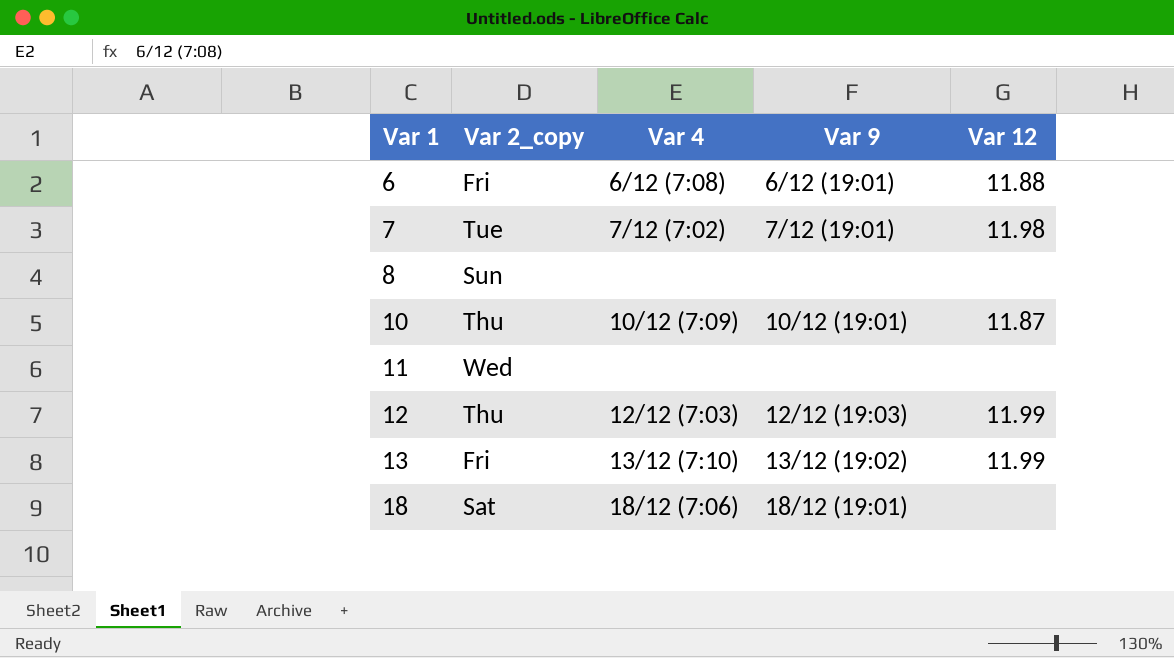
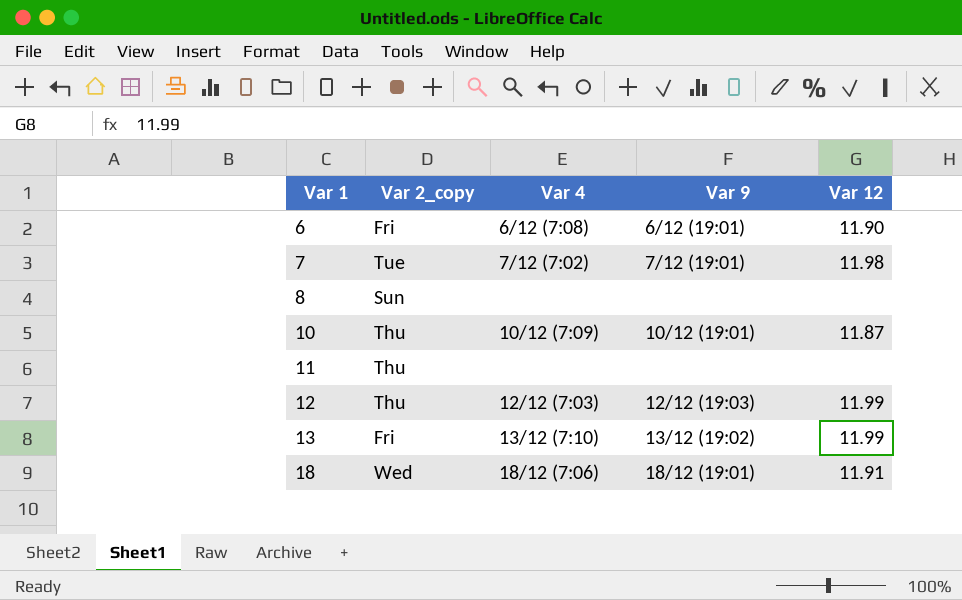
6 | Var 12: 11.88 -> 11.90
11 | Var 2_copy: Wed -> Thu
18 | Var 2_copy: Sat -> Wed
18 | Var 12: none -> 11.91

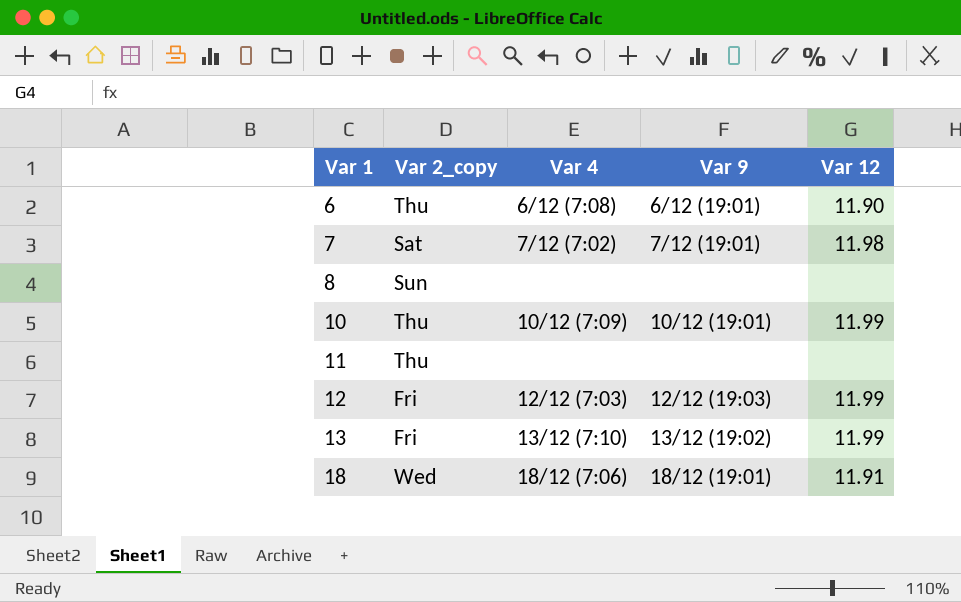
6 | Var 2_copy: Fri -> Thu
7 | Var 2_copy: Tue -> Sat
10 | Var 12: 11.87 -> 11.99
12 | Var 2_copy: Thu -> Fri

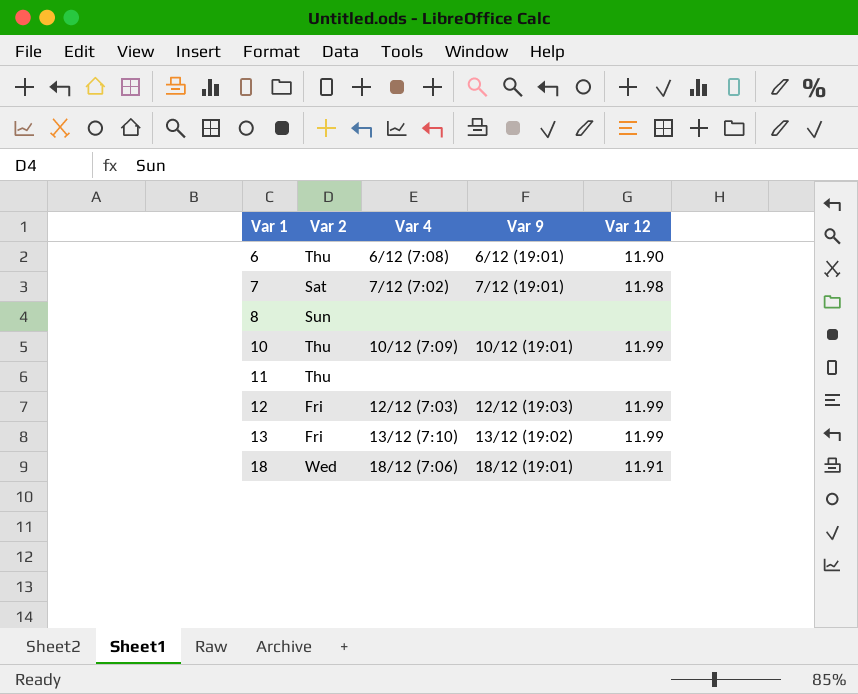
column name: Var 2_copy -> Var 2

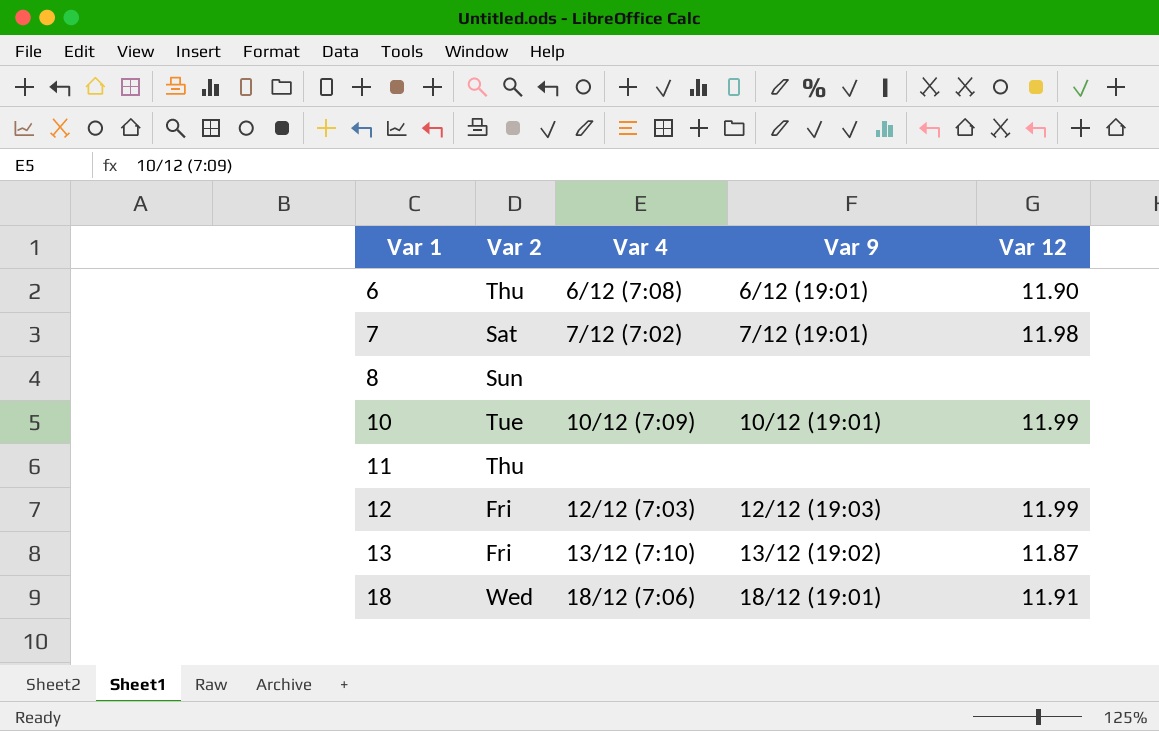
10 | Var 2: Thu -> Tue
13 | Var 12: 11.99 -> 11.87

